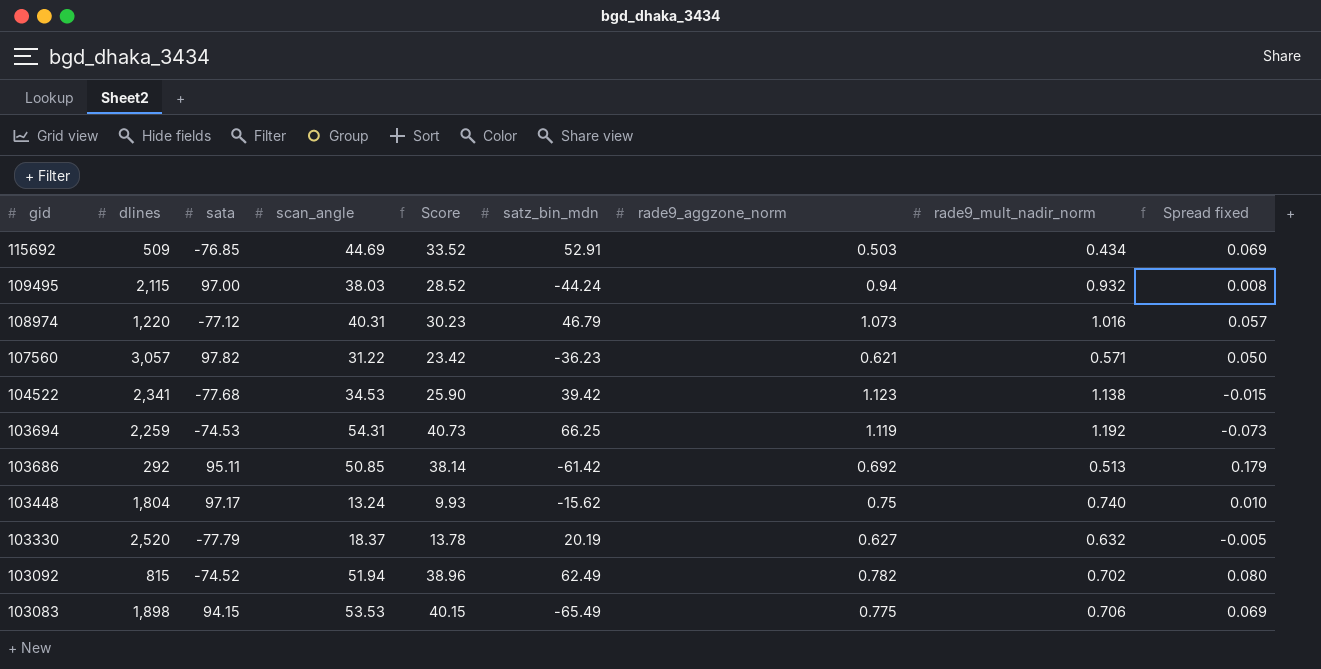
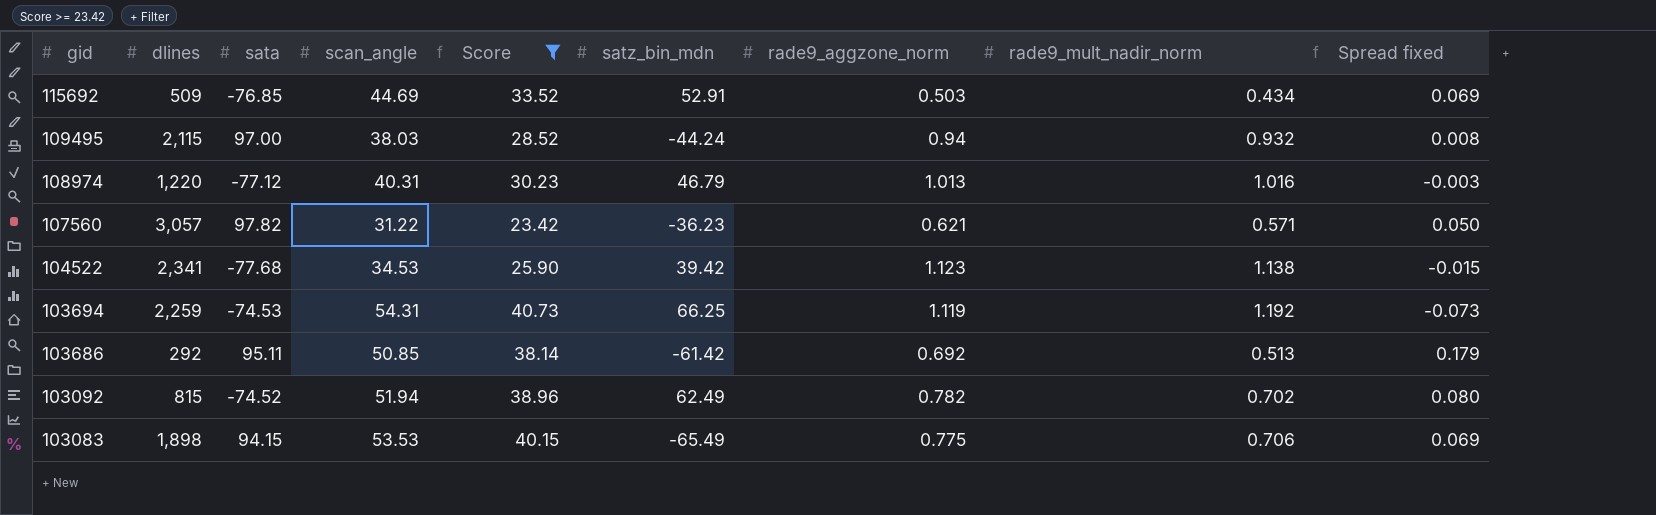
filter: none -> Score >= 23.42
108974 | rade9_aggzone_norm: 1.073 -> 1.013
108974 | Spread fixed: 0.057 -> -0.003

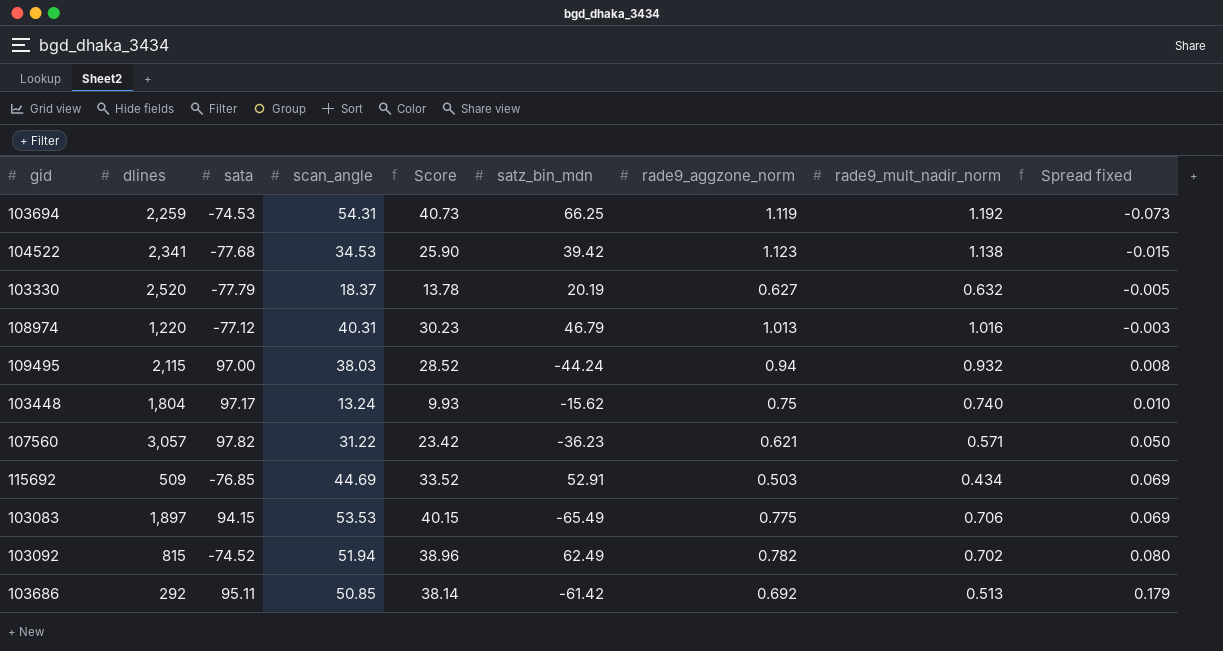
filter: Score >= 23.42 -> none
row order: gid descending -> Spread fixed ascending
103083 | dlines: 1,898 -> 1,897

